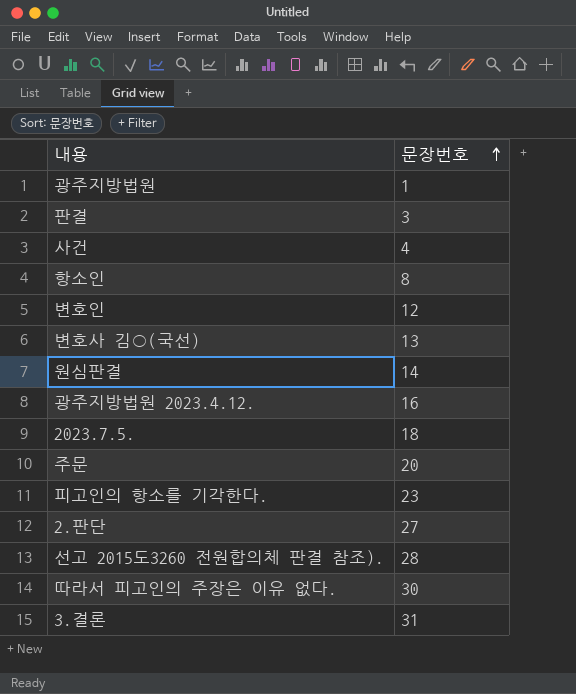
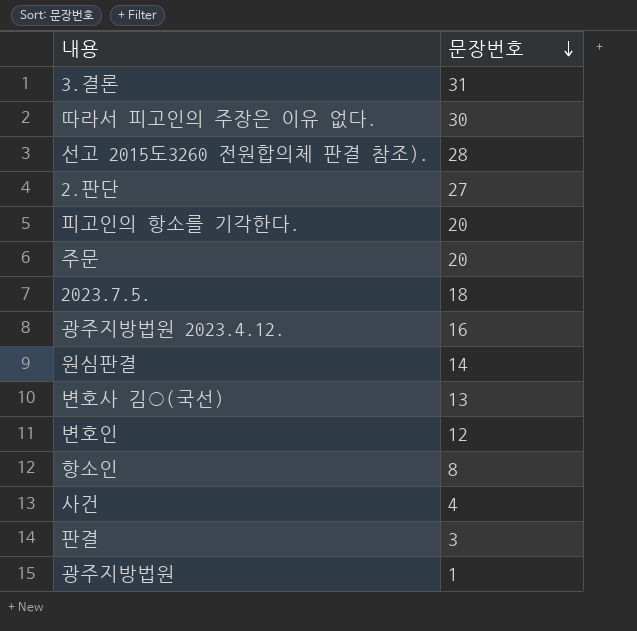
row order: 문장번호 ascending -> 문장번호 descending
피고인의 항소를 기각한다. | 문장번호: 23 -> 20

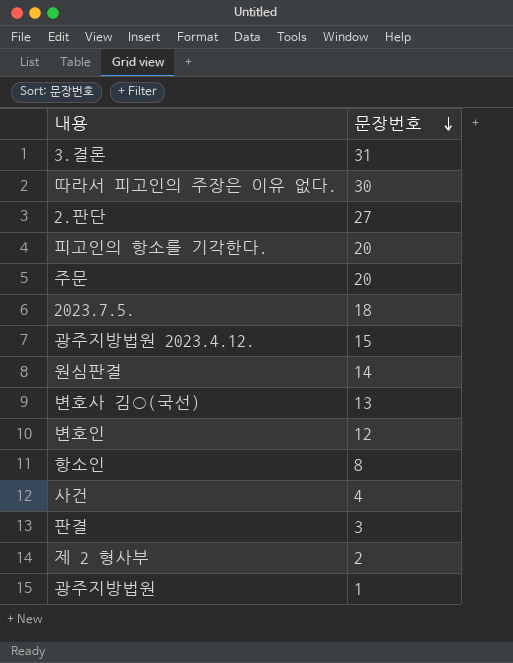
row 선고 2015도3260 전원합의체 판결 참조).: 28 -> none
광주지방법원 2023.4.12. | 문장번호: 16 -> 15
row 제 2 형사부: none -> 2

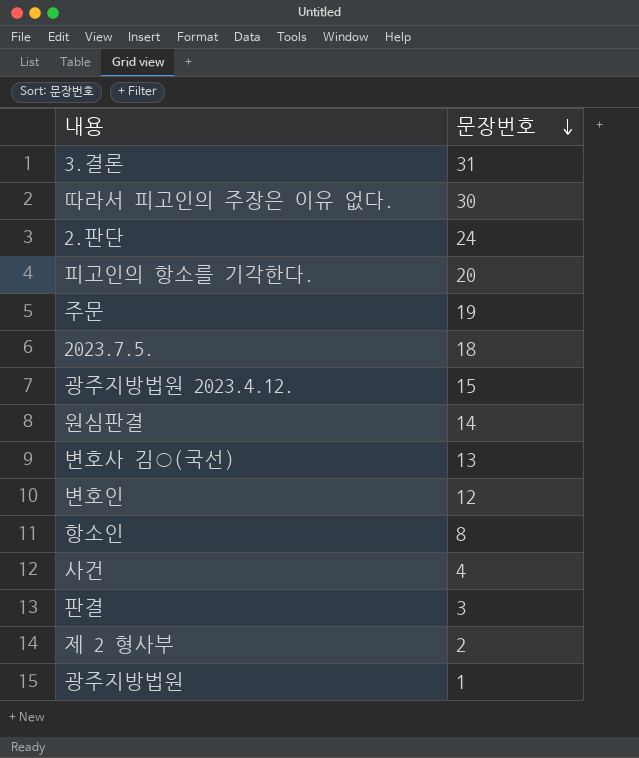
2.판단 | 문장번호: 27 -> 24
주문 | 문장번호: 20 -> 19

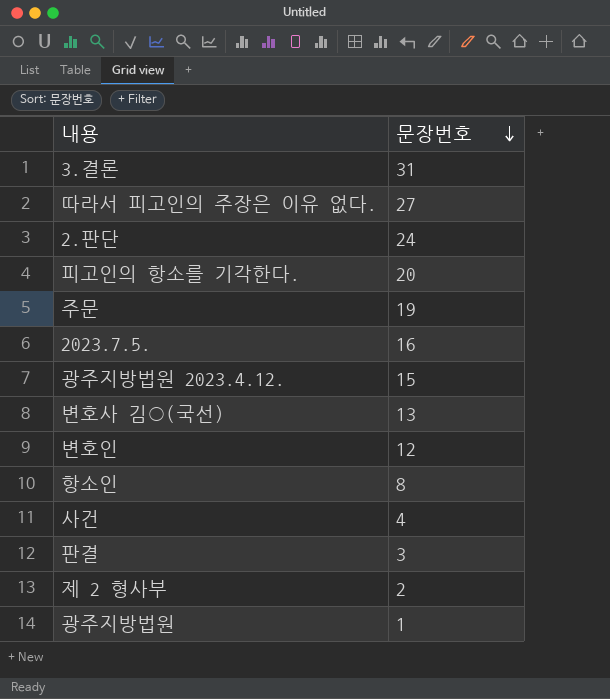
row 원심판결: 14 -> none
따라서 피고인의 주장은 이유 없다. | 문장번호: 30 -> 27
2023.7.5. | 문장번호: 18 -> 16

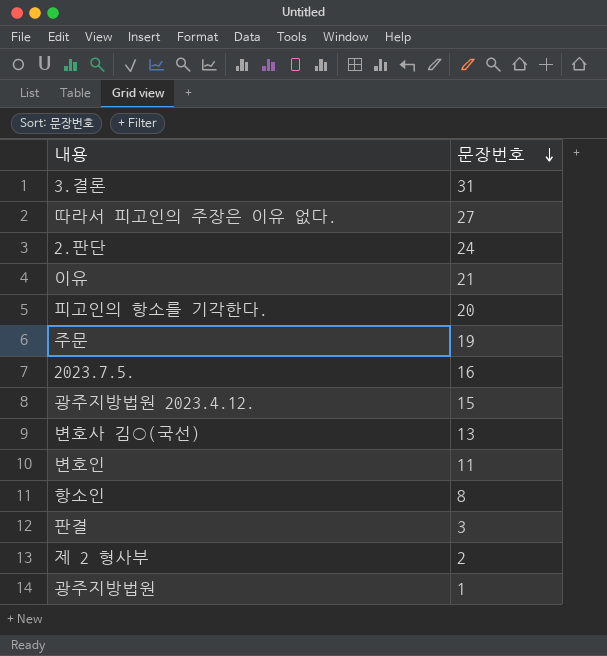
row 사건: 4 -> none
row 이유: none -> 21
변호인 | 문장번호: 12 -> 11

